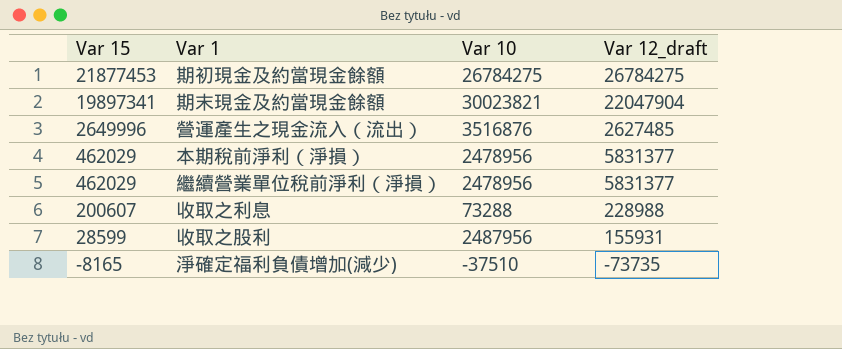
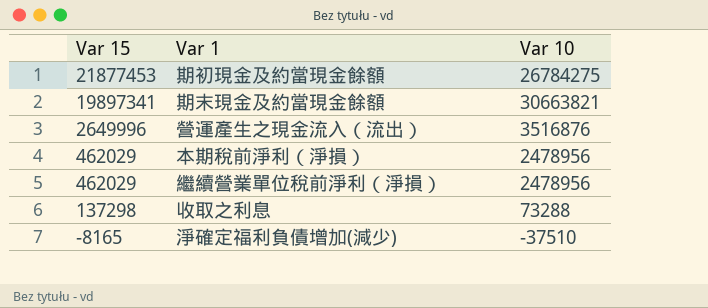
column Var 12_draft | position: 4 -> none
row 收取之股利: 28599 | 2487956 | 155931 -> none
期末現金及約當現金餘額 | Var 10: 30023821 -> 30663821
收取之利息 | Var 15: 200607 -> 137298

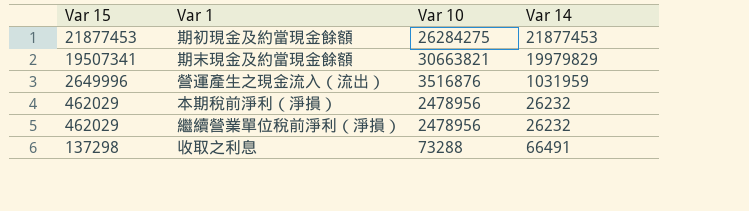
column Var 14 | position: none -> 4
row 淨確定福利負債增加(減少): -8165 | -37510 -> none
期初現金及約當現金餘額 | Var 10: 26784275 -> 26284275
期末現金及約當現金餘額 | Var 15: 19897341 -> 19507341

